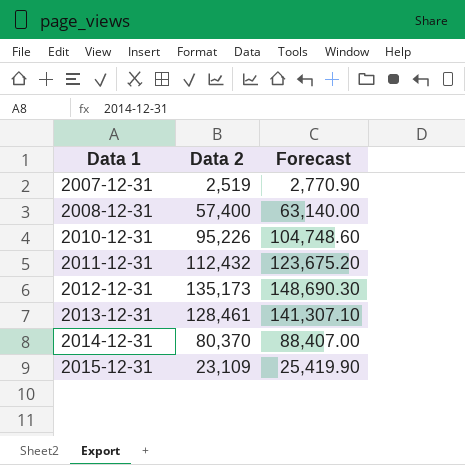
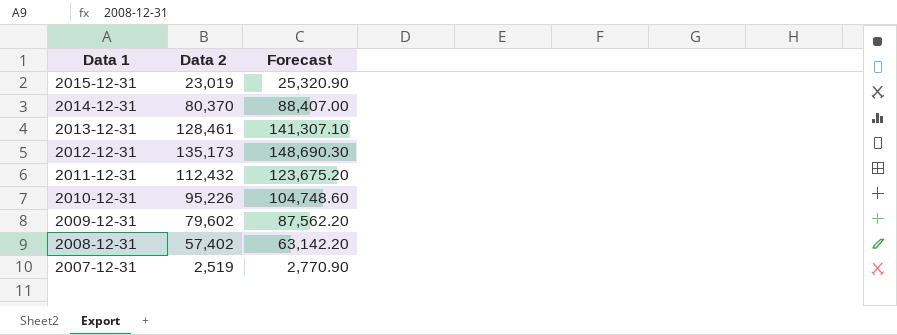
row order: Data 1 ascending -> Data 1 descending
2015-12-31 | Data 2: 23,109 -> 23,019
2015-12-31 | Forecast: 25,419.90 -> 25,320.90
row 2009-12-31: none -> 79,602 | 87,562.20
2008-12-31 | Data 2: 57,400 -> 57,402
2008-12-31 | Forecast: 63,140.00 -> 63,142.20

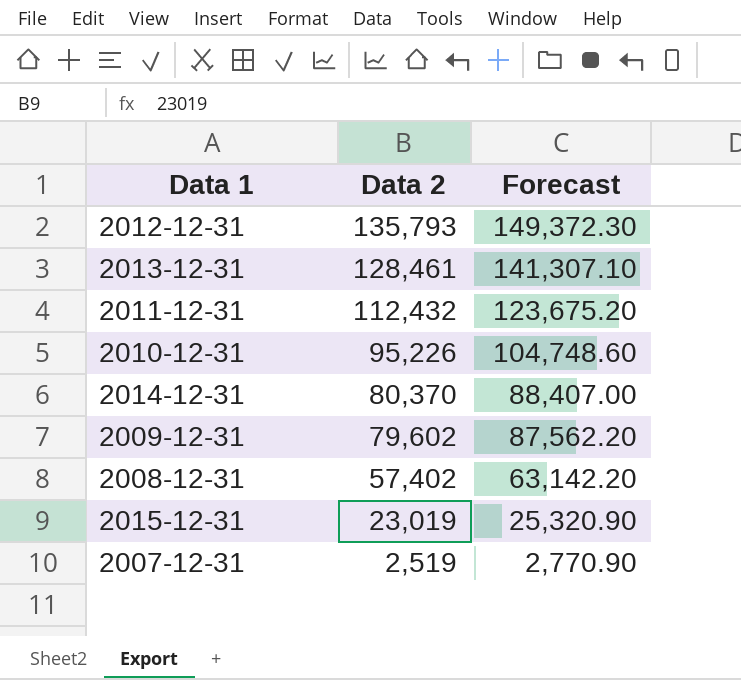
row order: Data 1 descending -> Data 2 descending
2012-12-31 | Data 2: 135,173 -> 135,793
2012-12-31 | Forecast: 148,690.30 -> 149,372.30

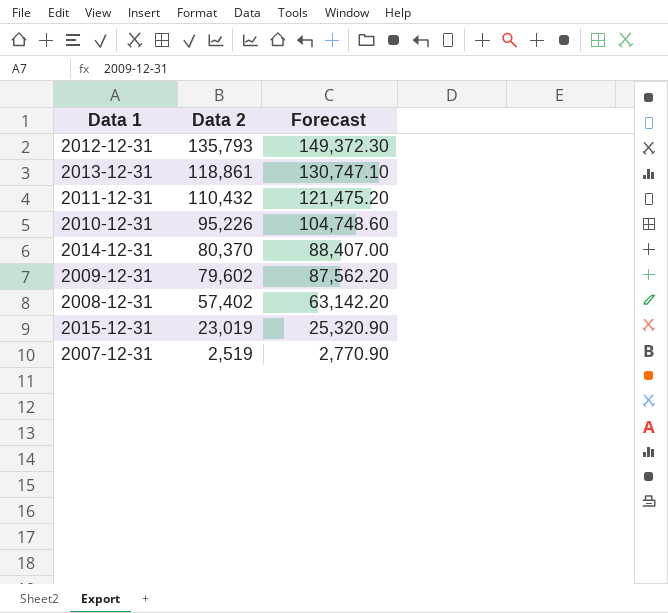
2013-12-31 | Data 2: 128,461 -> 118,861
2013-12-31 | Forecast: 141,307.10 -> 130,747.10
2011-12-31 | Data 2: 112,432 -> 110,432
2011-12-31 | Forecast: 123,675.20 -> 121,475.20

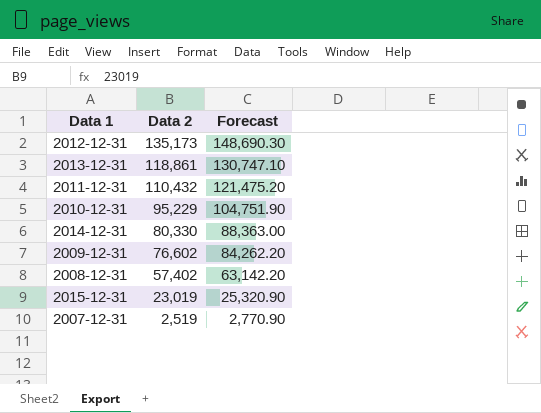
2012-12-31 | Data 2: 135,793 -> 135,173
2012-12-31 | Forecast: 149,372.30 -> 148,690.30
2010-12-31 | Data 2: 95,226 -> 95,229
2010-12-31 | Forecast: 104,748.60 -> 104,751.90
2014-12-31 | Data 2: 80,370 -> 80,330
2014-12-31 | Forecast: 88,407.00 -> 88,363.00
2009-12-31 | Data 2: 79,602 -> 76,602
2009-12-31 | Forecast: 87,562.20 -> 84,262.20

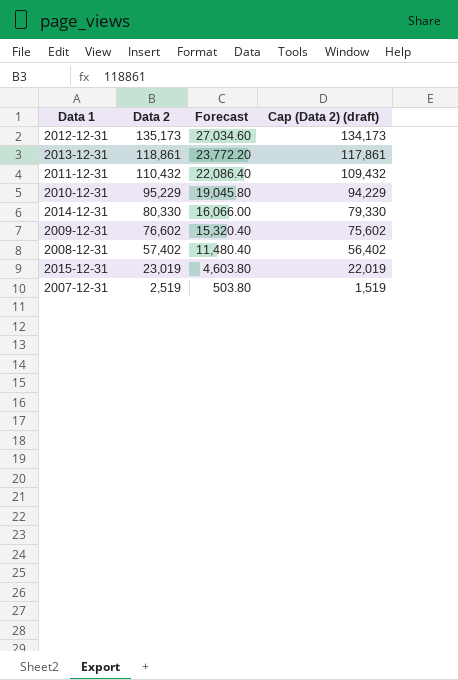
column Forecast | formula: [Data 2] * 1.1 -> [Data 2] * 0.2
column Cap (Data 2) (draft) | formula: none -> [Data 2] - 1000

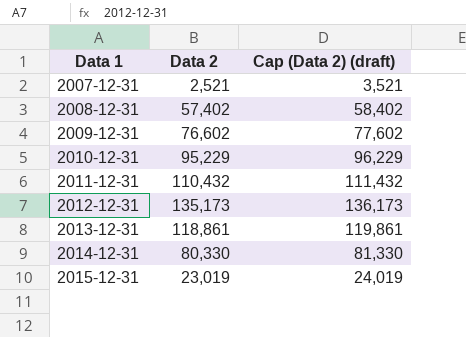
row order: Data 2 descending -> Data 1 ascending
column Forecast | formula: [Data 2] * 0.2 -> none
column Cap (Data 2) (draft) | formula: [Data 2] - 1000 -> [Data 2] + 1000
2007-12-31 | Data 2: 2,519 -> 2,521

